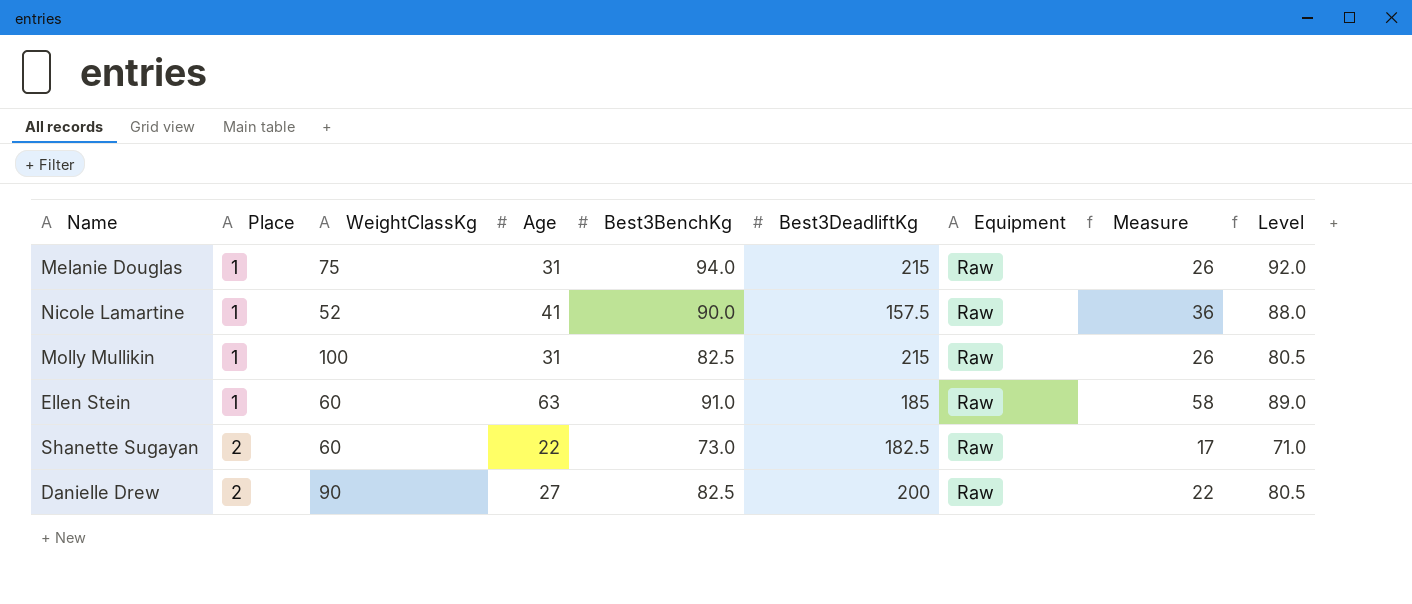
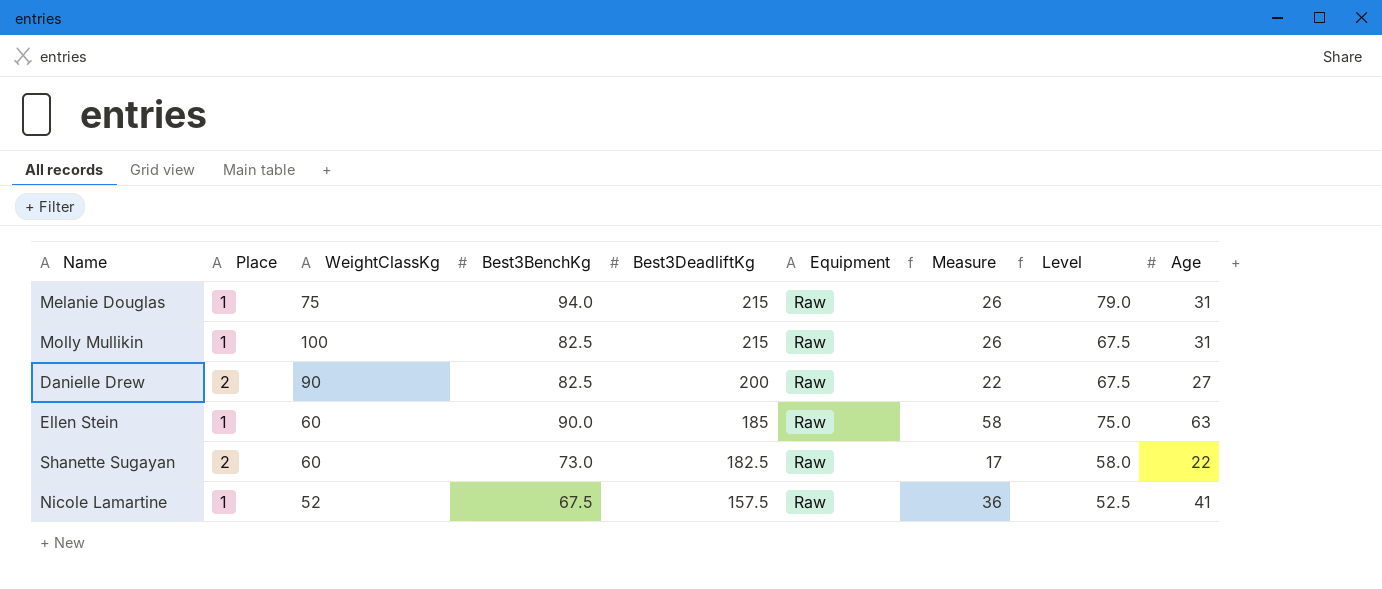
row order: Place ascending -> Best3DeadliftKg descending
column Level | formula: [Best3BenchKg] - 2 -> [Best3BenchKg] - 15
column Age | position: 4 -> 9
Ellen Stein | Best3BenchKg: 91.0 -> 90.0
Nicole Lamartine | Best3BenchKg: 90.0 -> 67.5

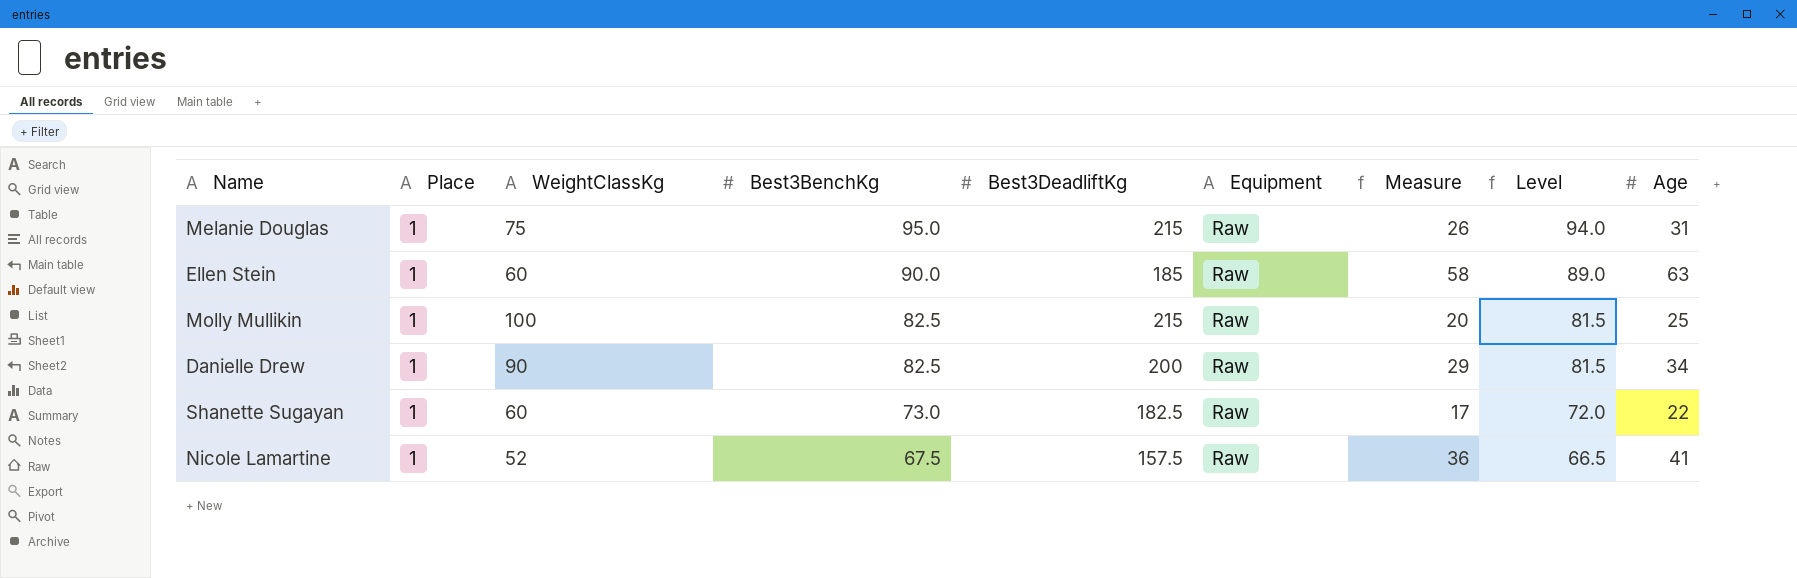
row order: Best3DeadliftKg descending -> Best3BenchKg descending
column Level | formula: [Best3BenchKg] - 15 -> [Best3BenchKg] - 1
Melanie Douglas | Best3BenchKg: 94.0 -> 95.0
Molly Mullikin | Measure: 26 -> 20
Molly Mullikin | Age: 31 -> 25
Danielle Drew | Place: 2 -> 1
Danielle Drew | Measure: 22 -> 29
Danielle Drew | Age: 27 -> 34
Shanette Sugayan | Place: 2 -> 1

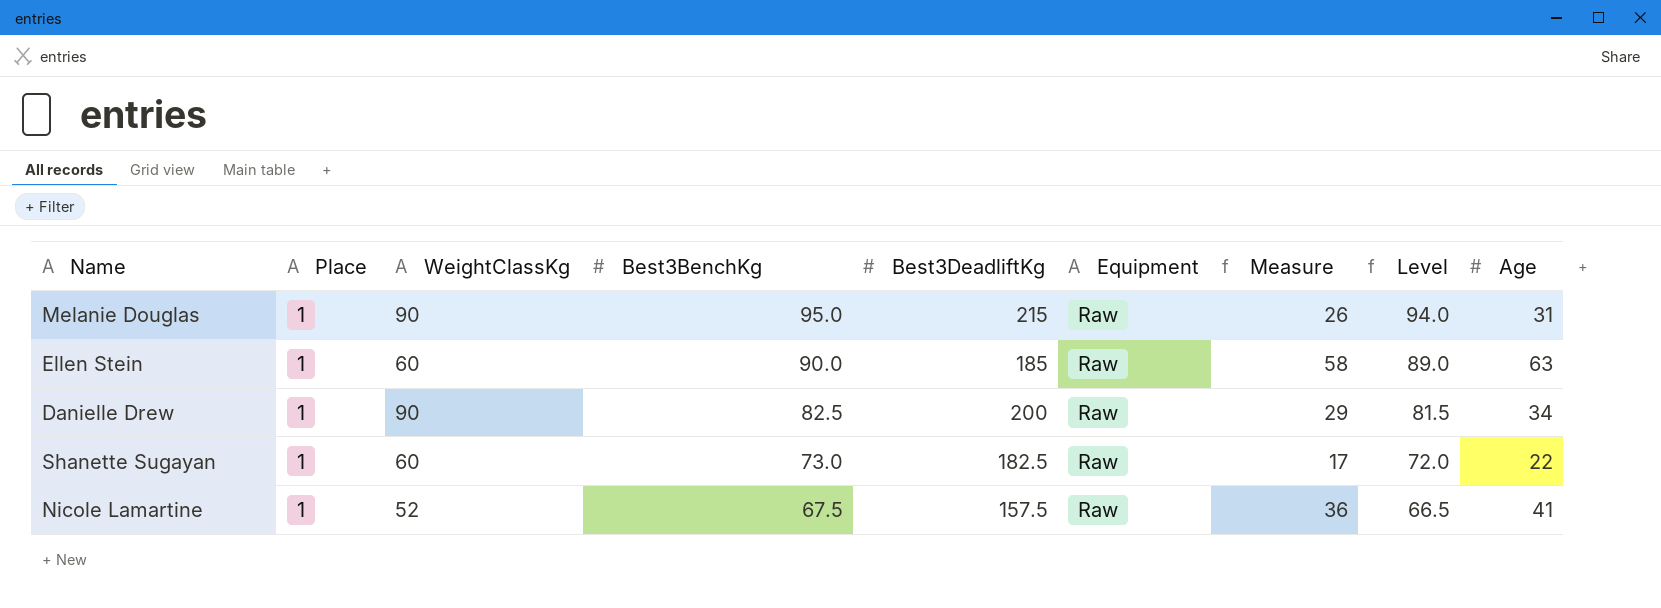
row Molly Mullikin: 1 | 100 | 82.5 | 215 | Raw | 20 | 81.5 | 25 -> none
Melanie Douglas | WeightClassKg: 75 -> 90

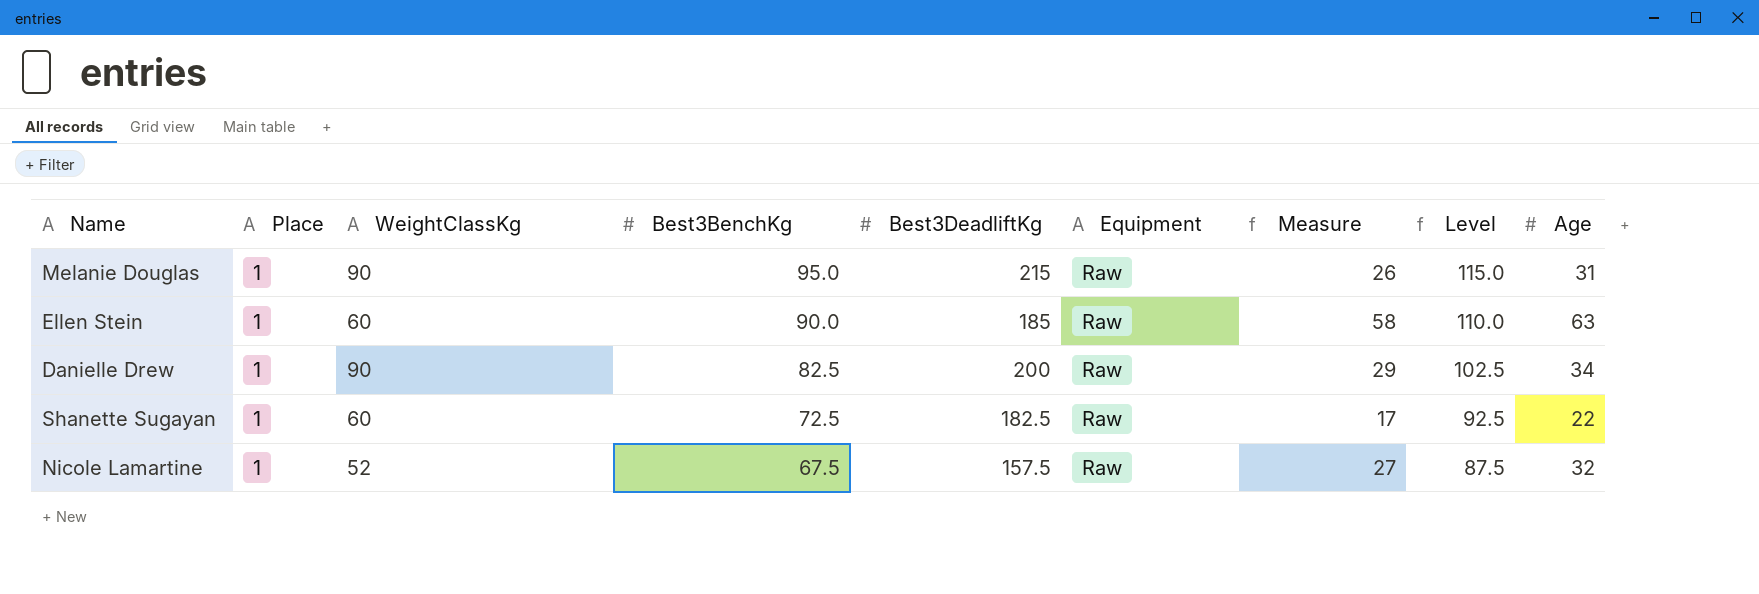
column Level | formula: [Best3BenchKg] - 1 -> [Best3BenchKg] + 20
Shanette Sugayan | Best3BenchKg: 73.0 -> 72.5
Nicole Lamartine | Measure: 36 -> 27
Nicole Lamartine | Age: 41 -> 32

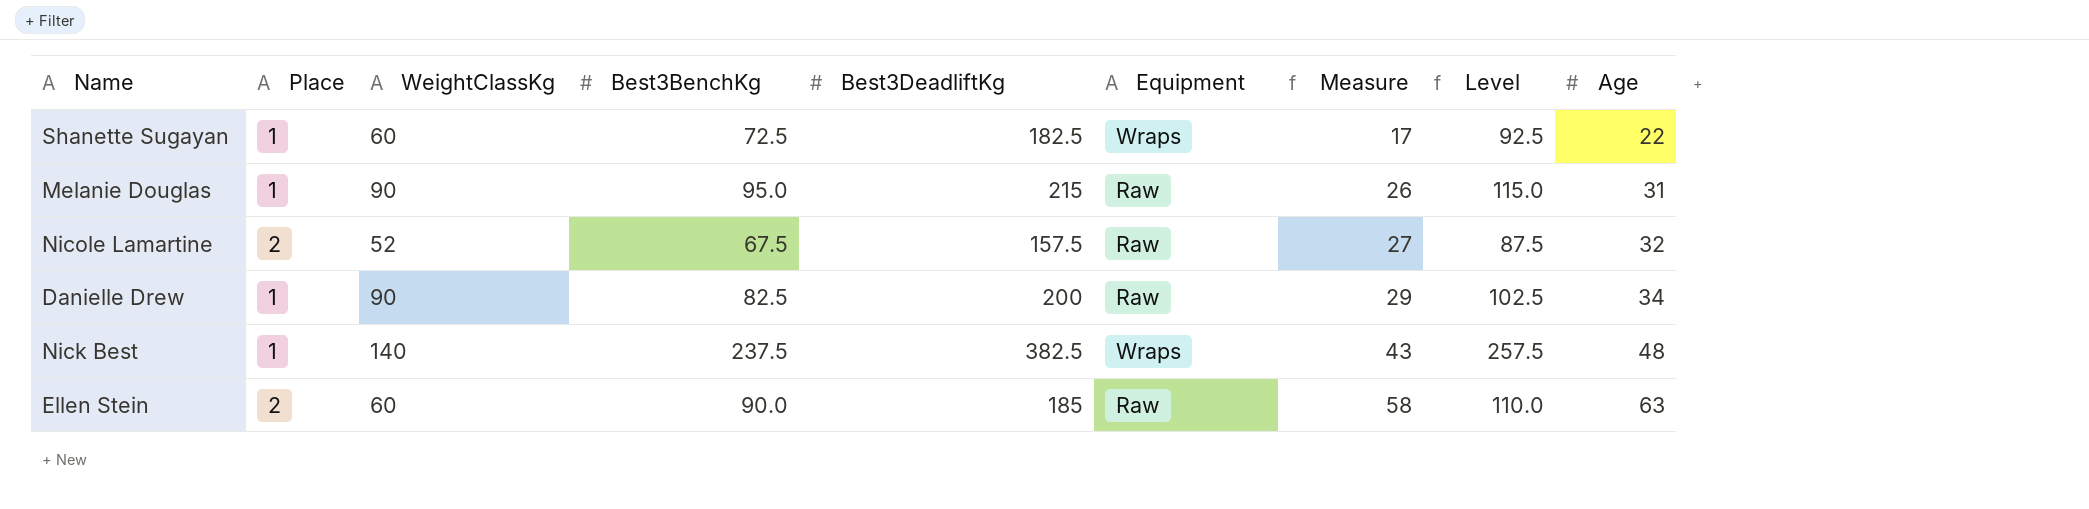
row order: Best3BenchKg descending -> Measure ascending
Shanette Sugayan | Equipment: Raw -> Wraps
Nicole Lamartine | Place: 1 -> 2
row Nick Best: none -> 1 | 140 | 237.5 | 382.5 | Wraps | 43 | 257.5 | 48
Ellen Stein | Place: 1 -> 2

